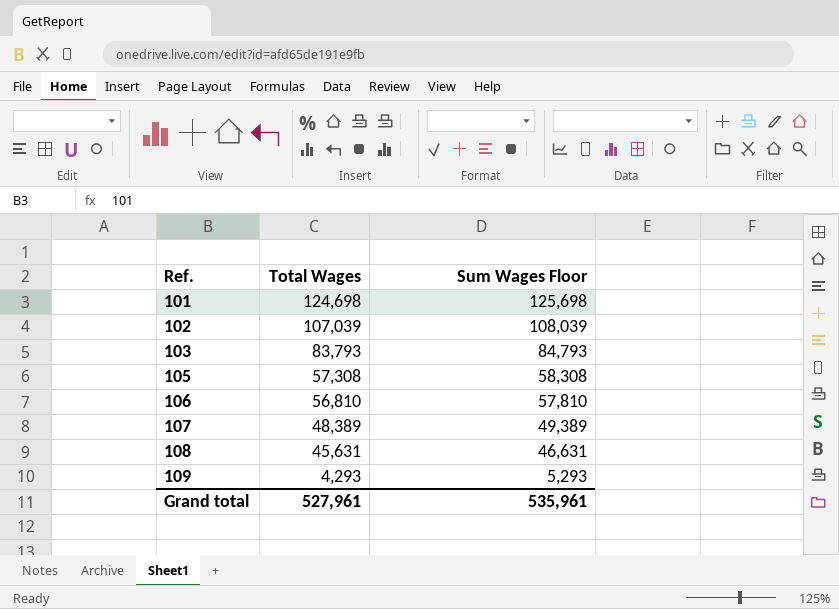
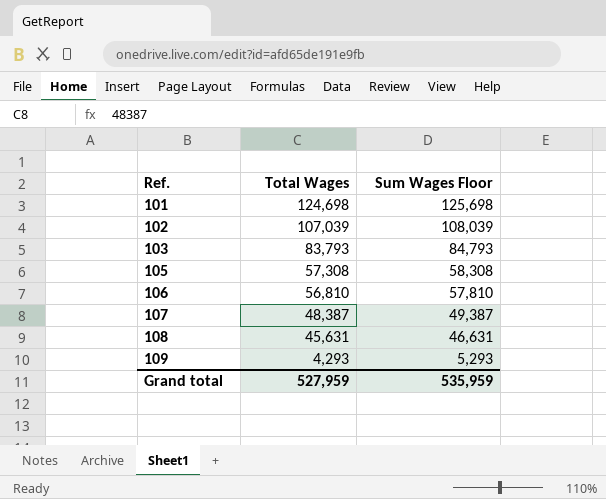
107 | Total Wages: 48,389 -> 48,387
107 | Sum Wages Floor: 49,389 -> 49,387
Grand total | Total Wages: 527,961 -> 527,959
Grand total | Sum Wages Floor: 535,961 -> 535,959

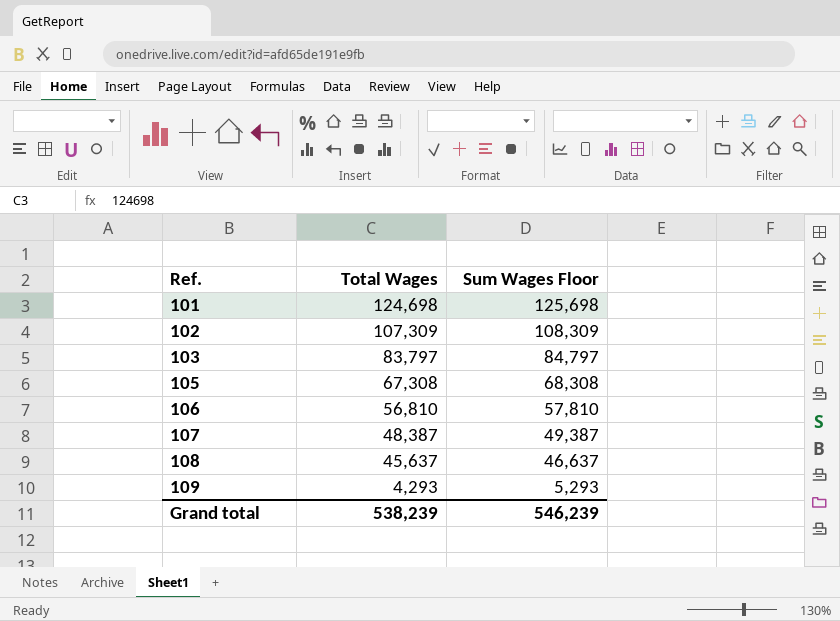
102 | Total Wages: 107,039 -> 107,309
102 | Sum Wages Floor: 108,039 -> 108,309
103 | Total Wages: 83,793 -> 83,797
103 | Sum Wages Floor: 84,793 -> 84,797
105 | Total Wages: 57,308 -> 67,308
105 | Sum Wages Floor: 58,308 -> 68,308
108 | Total Wages: 45,631 -> 45,637
108 | Sum Wages Floor: 46,631 -> 46,637
Grand total | Total Wages: 527,959 -> 538,239
Grand total | Sum Wages Floor: 535,959 -> 546,239

